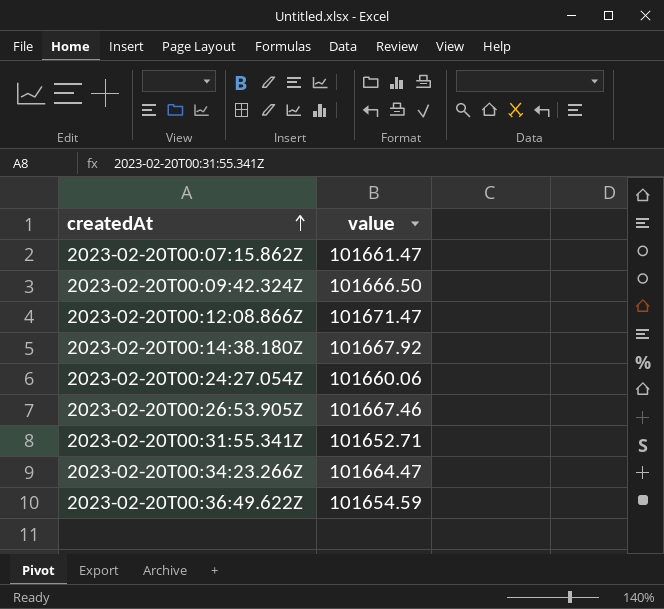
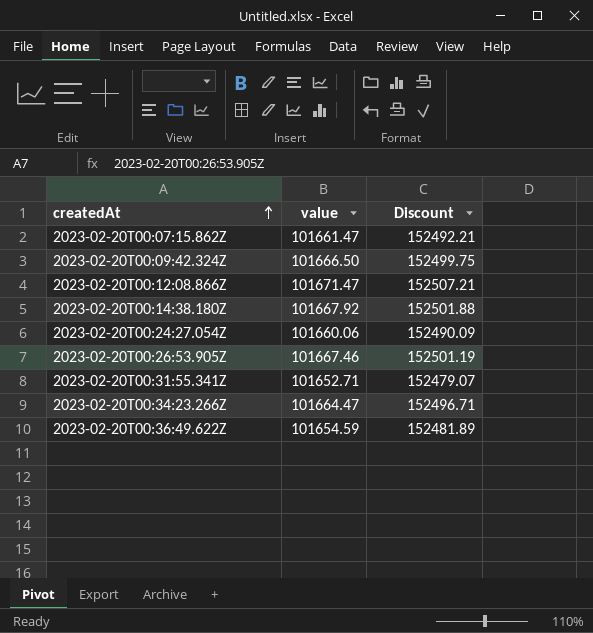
column Discount | formula: none -> [value] * 1.5

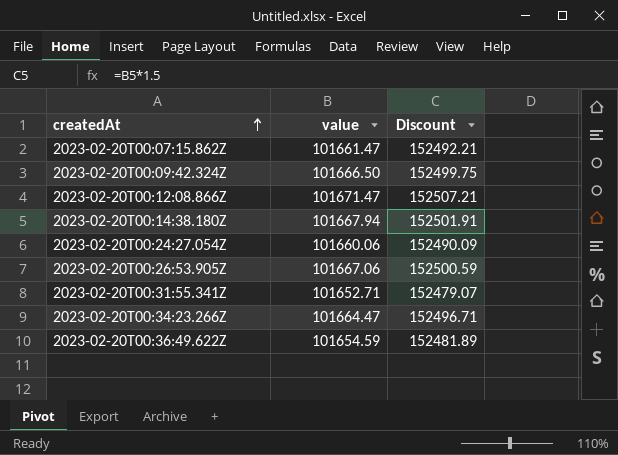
2023-02-20T00:14:38.180Z | value: 101667.92 -> 101667.94
2023-02-20T00:14:38.180Z | Discount: 152501.88 -> 152501.91
2023-02-20T00:26:53.905Z | value: 101667.46 -> 101667.06
2023-02-20T00:26:53.905Z | Discount: 152501.19 -> 152500.59

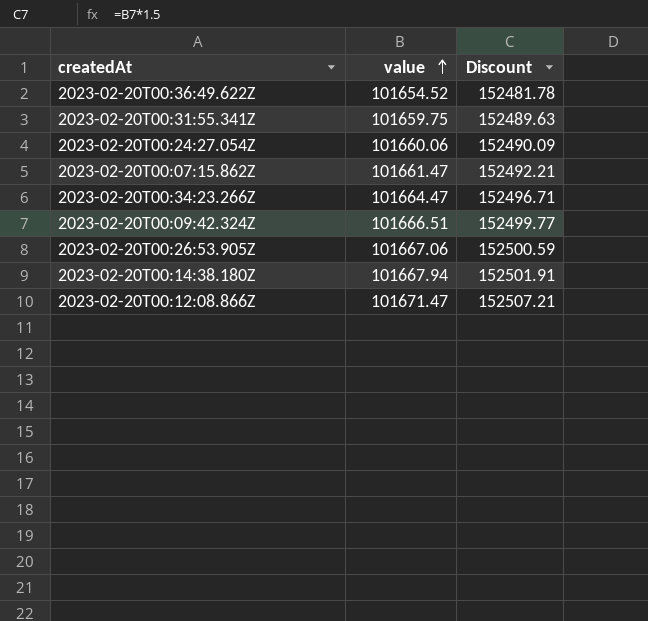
row order: createdAt ascending -> value ascending
2023-02-20T00:36:49.622Z | value: 101654.59 -> 101654.52
2023-02-20T00:36:49.622Z | Discount: 152481.89 -> 152481.78
2023-02-20T00:31:55.341Z | value: 101652.71 -> 101659.75
2023-02-20T00:31:55.341Z | Discount: 152479.07 -> 152489.63
2023-02-20T00:09:42.324Z | value: 101666.50 -> 101666.51
2023-02-20T00:09:42.324Z | Discount: 152499.75 -> 152499.77

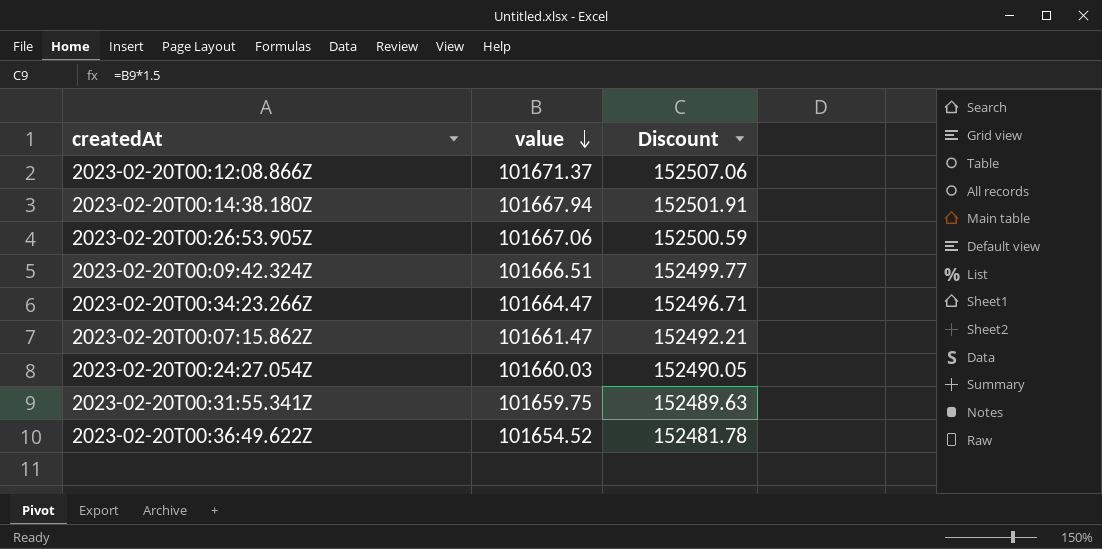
row order: value ascending -> value descending
2023-02-20T00:12:08.866Z | value: 101671.47 -> 101671.37
2023-02-20T00:12:08.866Z | Discount: 152507.21 -> 152507.06
2023-02-20T00:24:27.054Z | value: 101660.06 -> 101660.03
2023-02-20T00:24:27.054Z | Discount: 152490.09 -> 152490.05

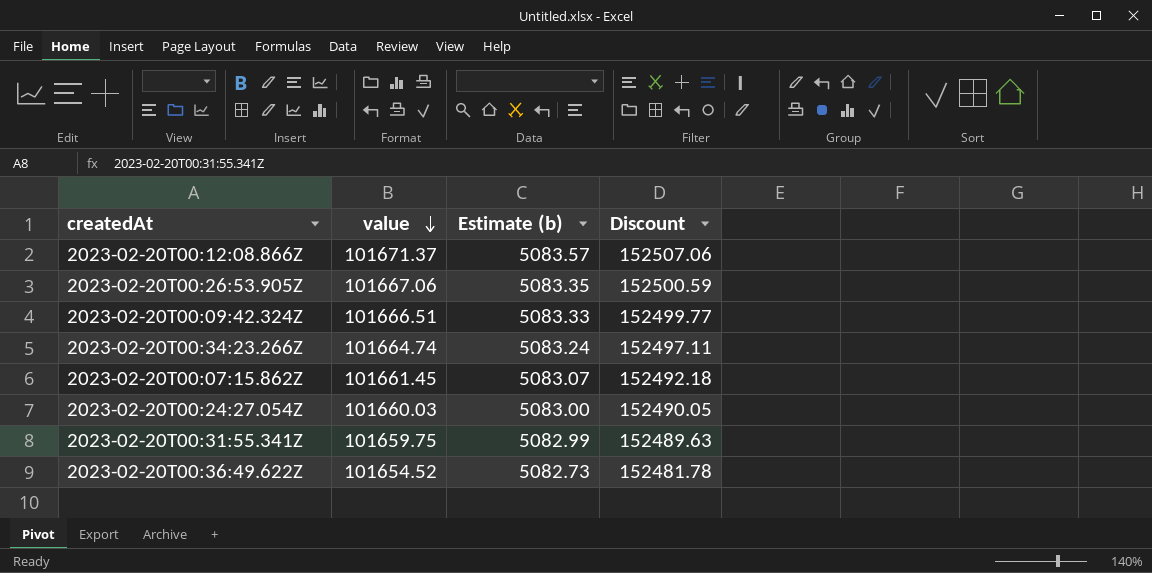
column Estimate (b) | formula: none -> [value] * 0.05
row 2023-02-20T00:14:38.180Z: 101667.94 | 152501.91 -> none
2023-02-20T00:34:23.266Z | value: 101664.47 -> 101664.74
2023-02-20T00:34:23.266Z | Discount: 152496.71 -> 152497.11
2023-02-20T00:07:15.862Z | value: 101661.47 -> 101661.45
2023-02-20T00:07:15.862Z | Discount: 152492.21 -> 152492.18

